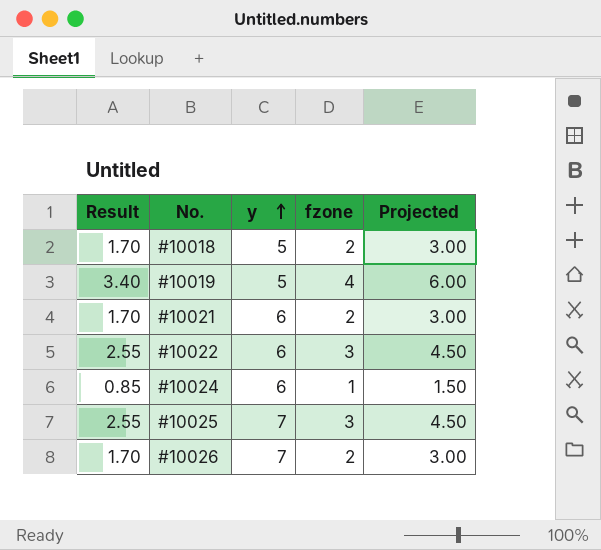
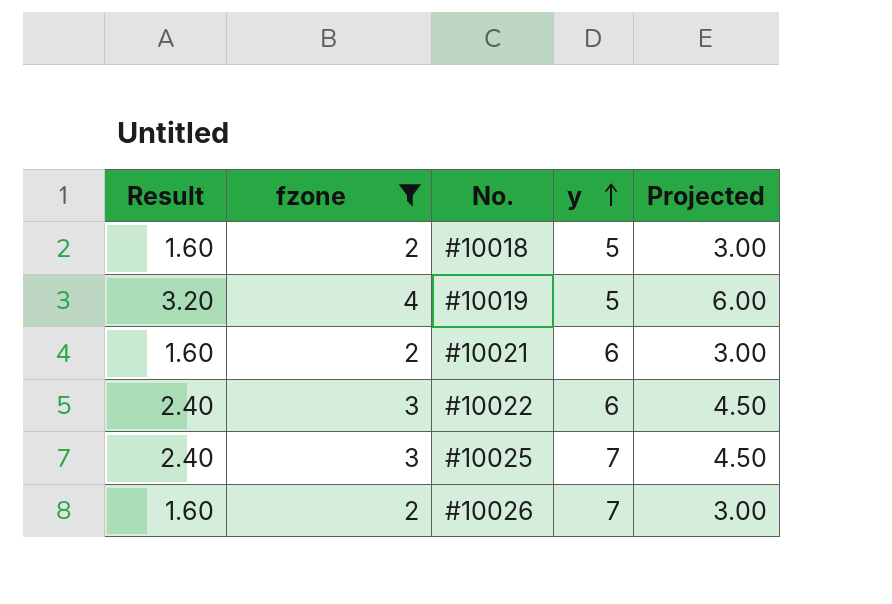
filter: none -> fzone != 1
column Result | formula: [fzone] * 0.85 -> [fzone] * 0.8
column fzone | position: 4 -> 2

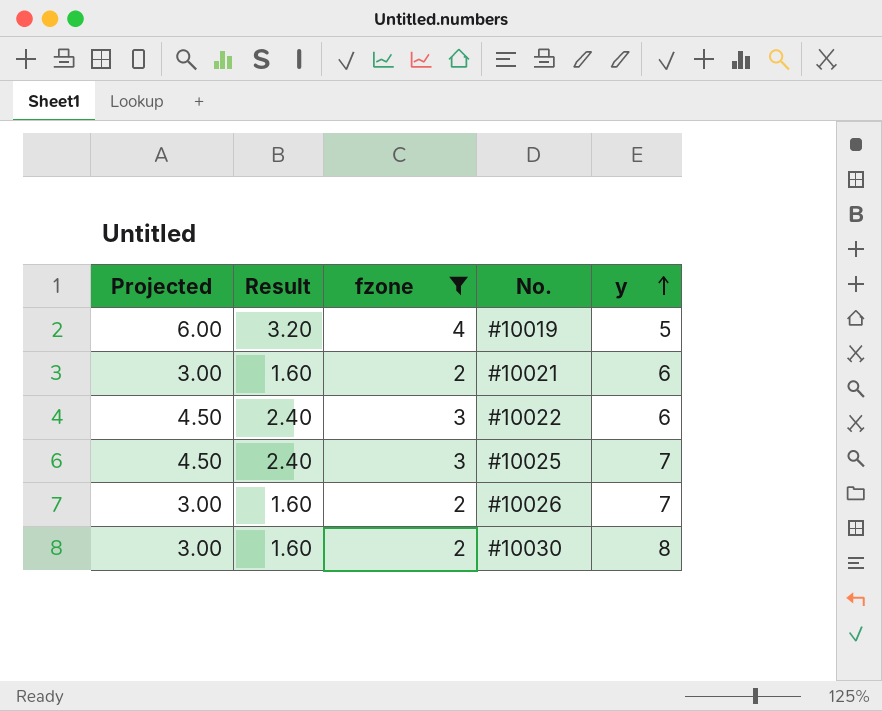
column Projected | position: 5 -> 1
row #10018: 1.60 | 2 | 5 | 3.00 -> none
row #10030: none -> 3.00 | 1.60 | 2 | 8

